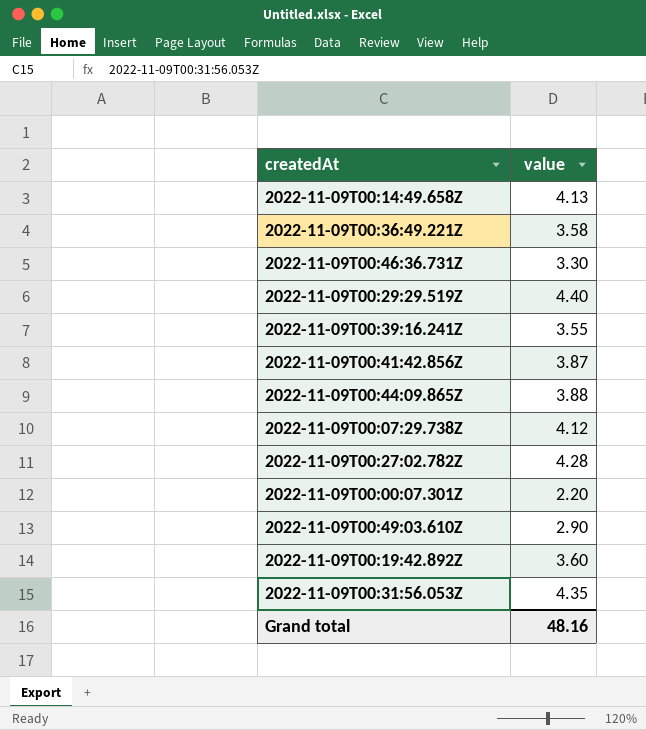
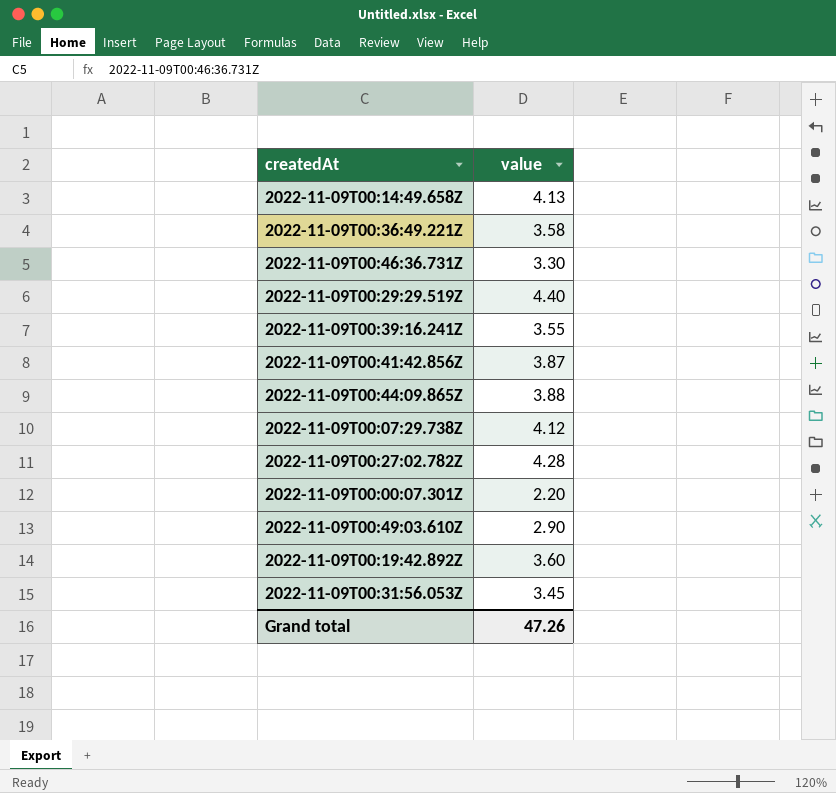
2022-11-09T00:31:56.053Z | value: 4.35 -> 3.45
Grand total | value: 48.16 -> 47.26

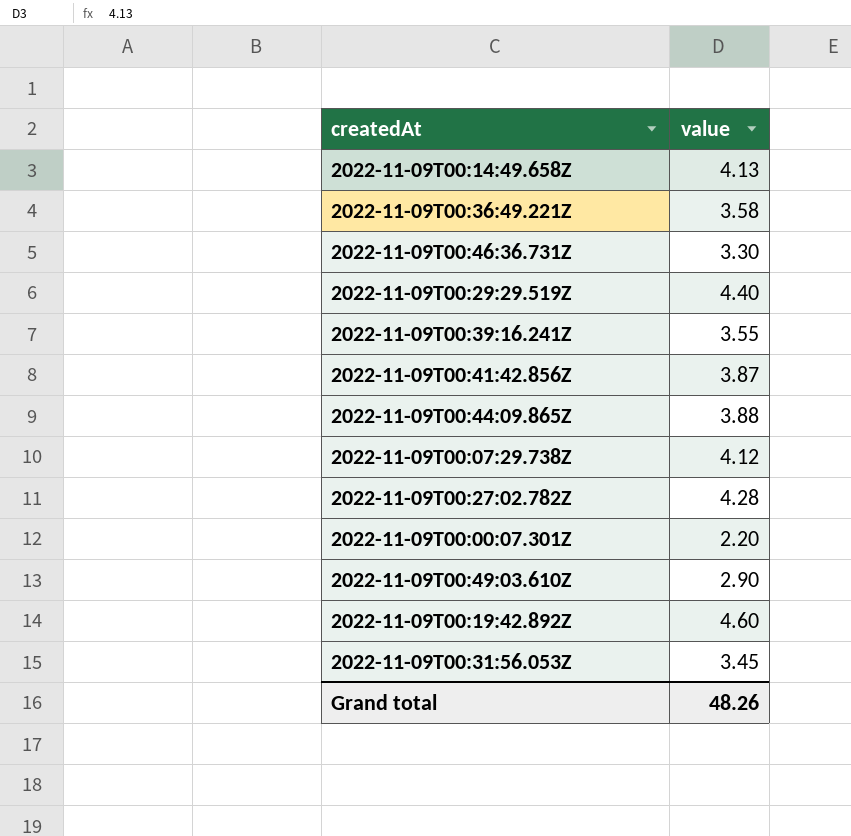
2022-11-09T00:19:42.892Z | value: 3.60 -> 4.60
Grand total | value: 47.26 -> 48.26

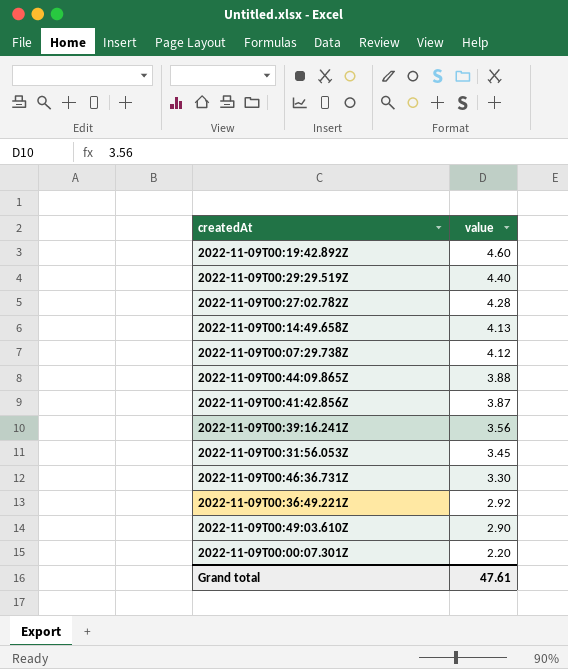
row order: none -> value descending
2022-11-09T00:39:16.241Z | value: 3.55 -> 3.56
2022-11-09T00:36:49.221Z | value: 3.58 -> 2.92
Grand total | value: 48.26 -> 47.61

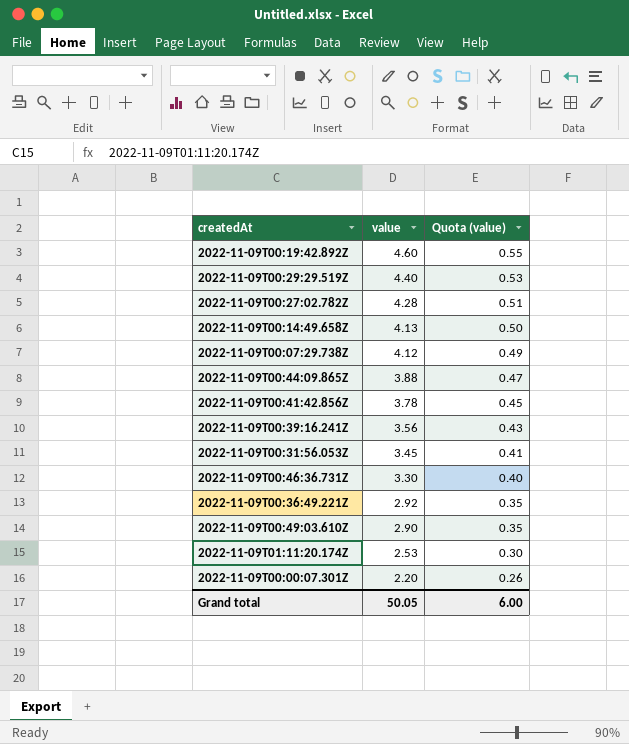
column Quota (value) | formula: none -> [value] * 0.12
2022-11-09T00:41:42.856Z | value: 3.87 -> 3.78
row 2022-11-09T01:11:20.174Z: none -> 2.53 | 0.30
Grand total | value: 47.61 -> 50.05

